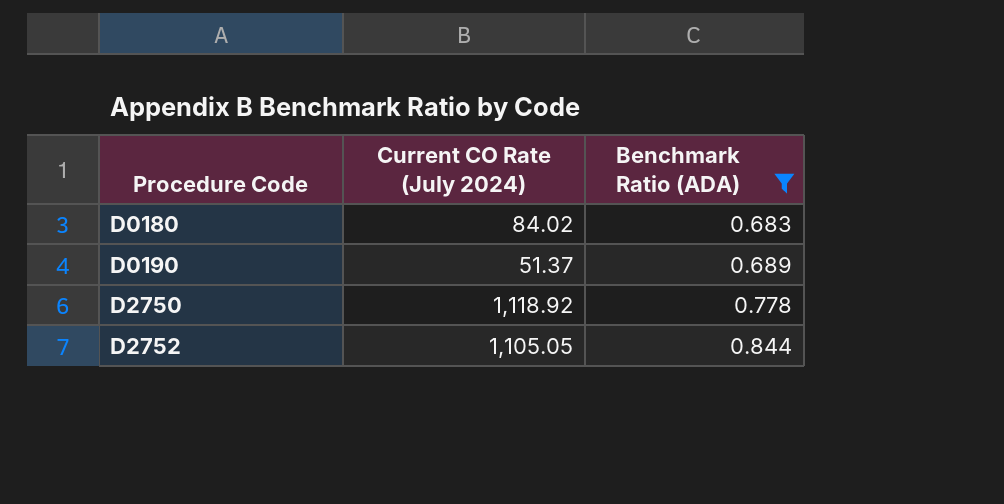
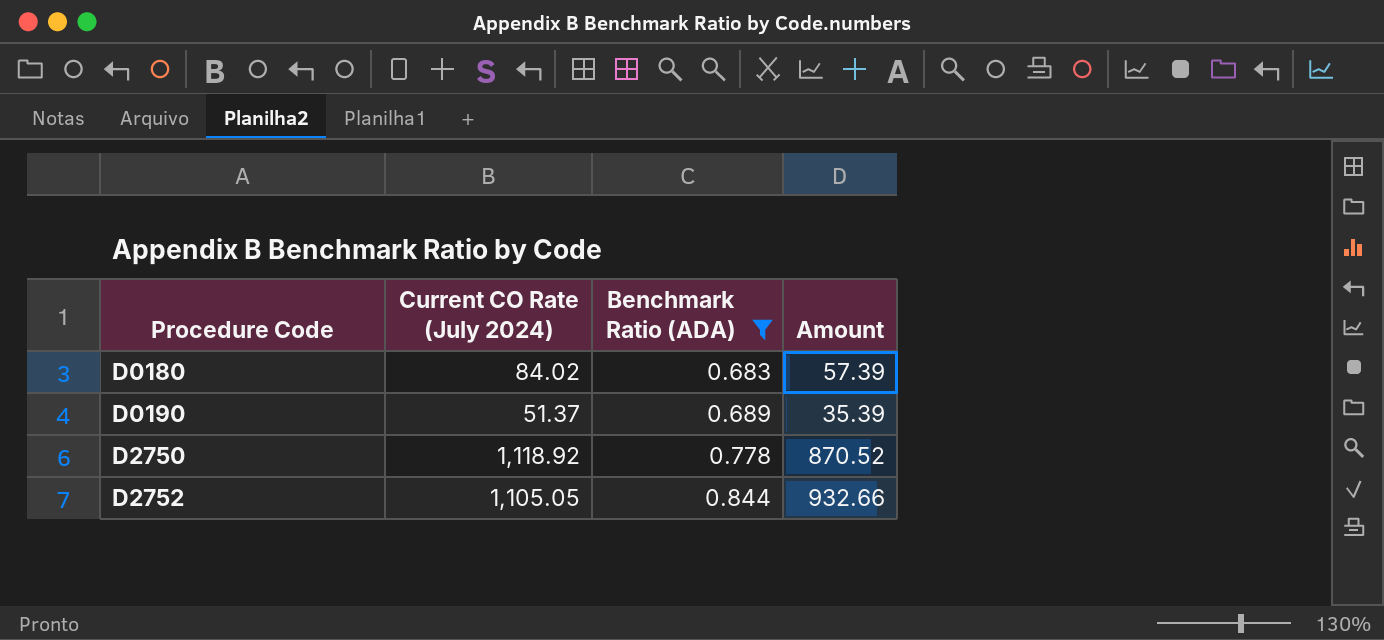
column Amount | formula: none -> [Current CO Rate (July 2024)] * [Benchmark Ratio (ADA)]

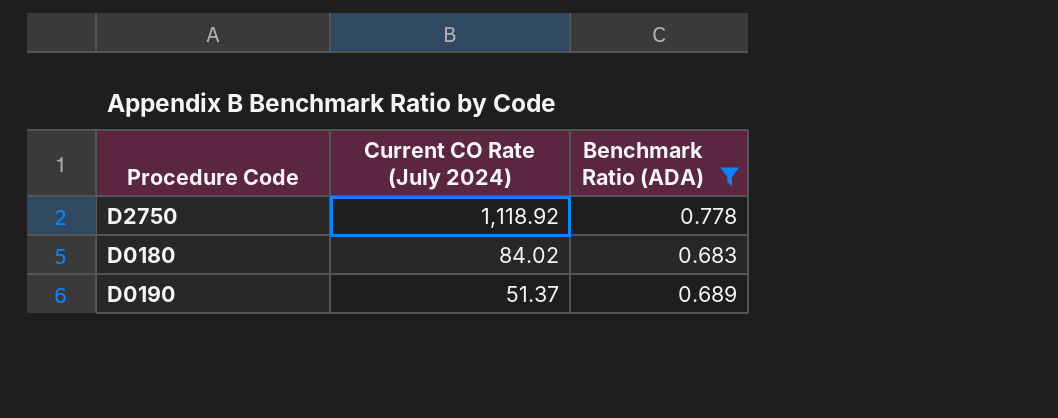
row order: Procedure Code ascending -> Current CO Rate (July 2024) descending
column Amount | formula: [Current CO Rate (July 2024)] * [Benchmark Ratio (ADA)] -> none
row D2752: 1,105.05 | 0.844 | 932.66 -> none

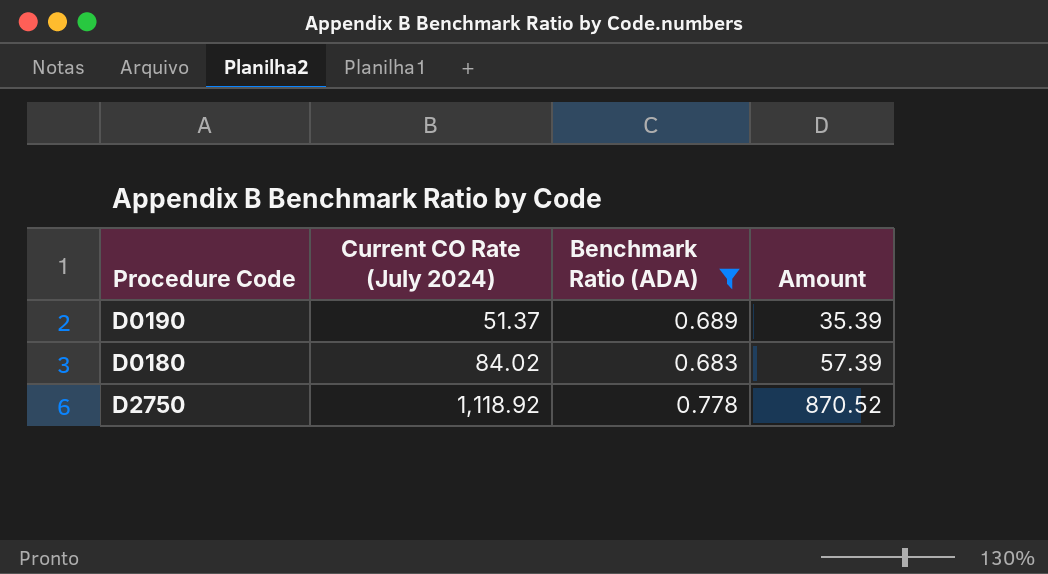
row order: Current CO Rate (July 2024) descending -> Current CO Rate (July 2024) ascending
column Amount | formula: none -> [Current CO Rate (July 2024)] * [Benchmark Ratio (ADA)]

